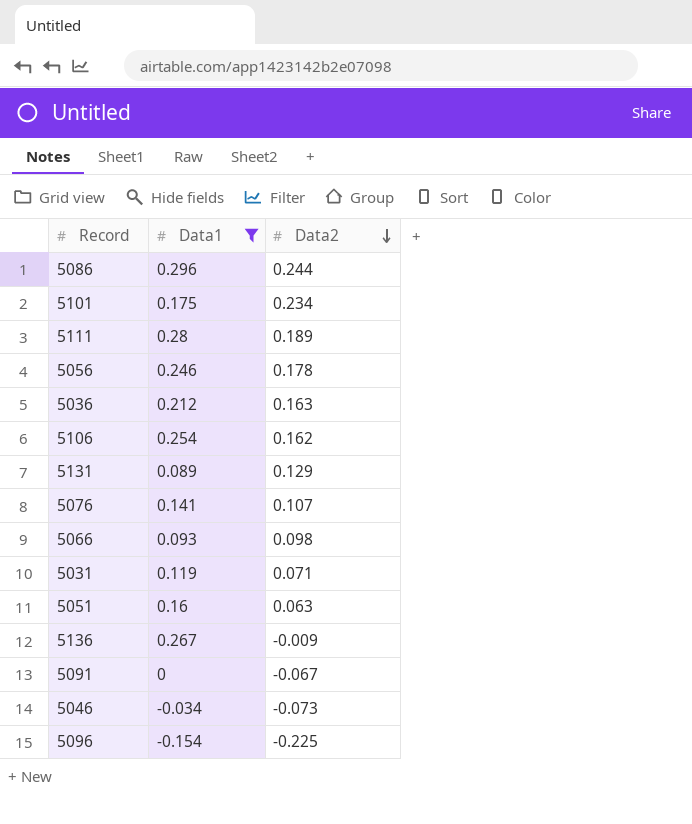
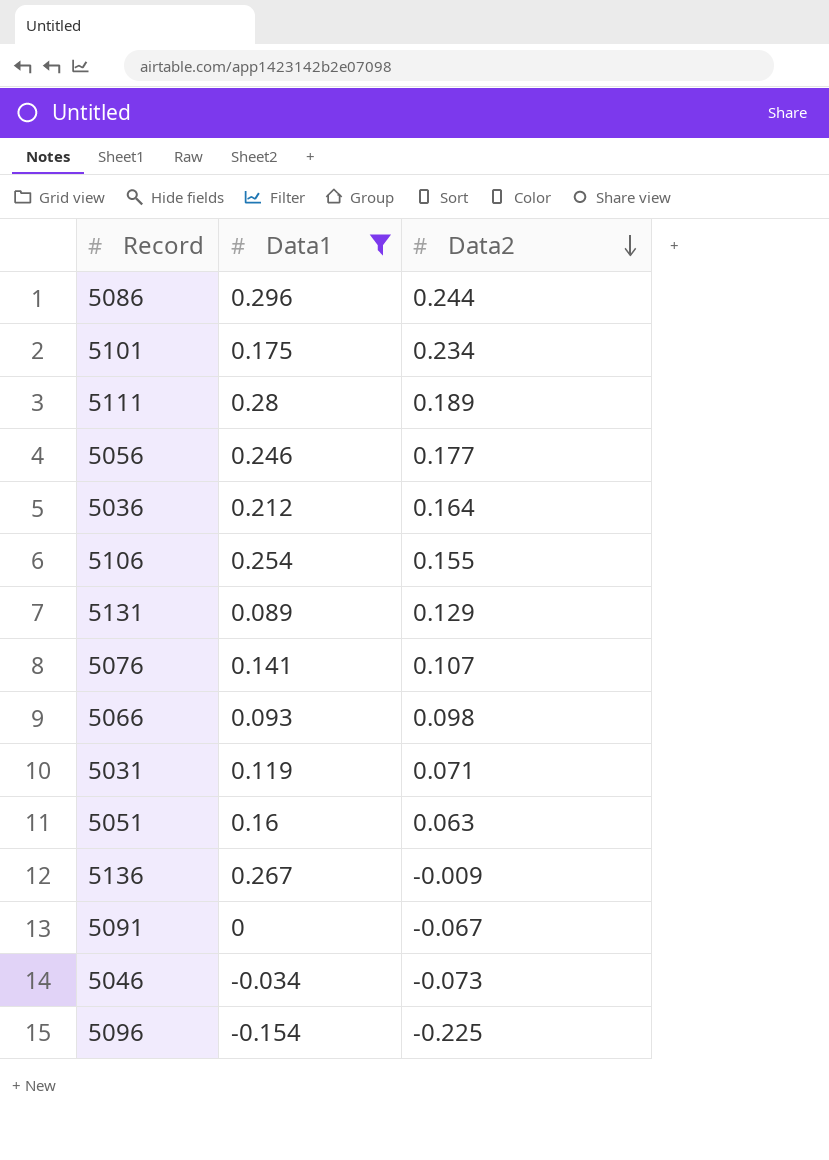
5056 | Data2: 0.178 -> 0.177
5036 | Data2: 0.163 -> 0.164
5106 | Data2: 0.162 -> 0.155

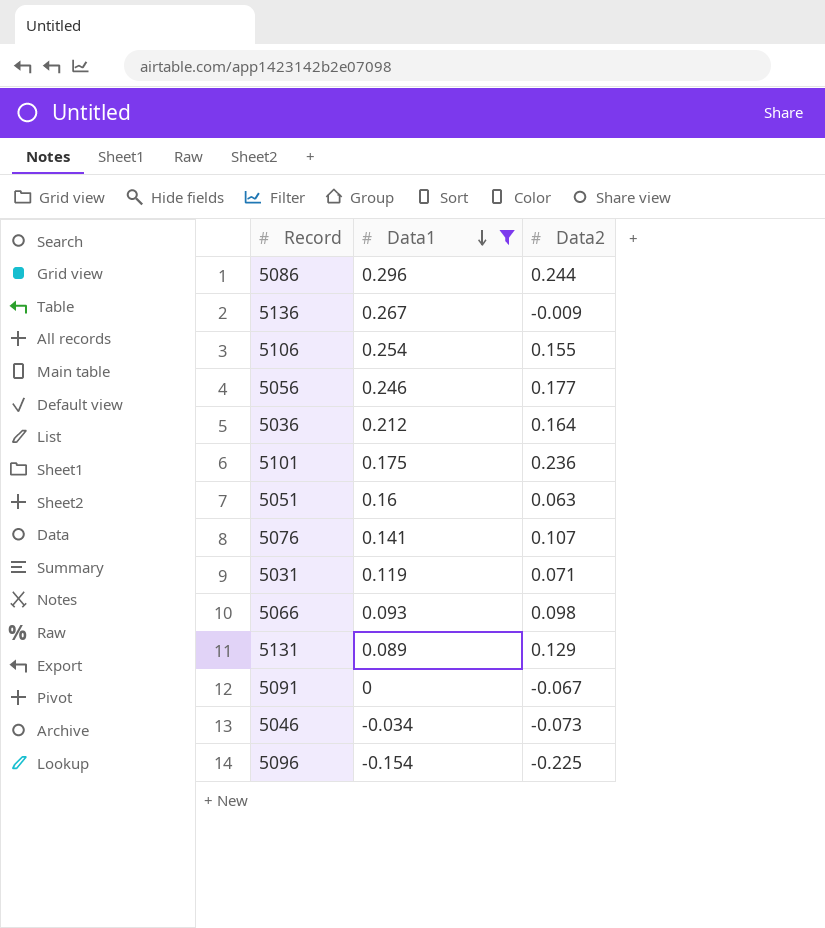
row order: Data2 descending -> Data1 descending
row 5111: 0.28 | 0.189 -> none
5101 | Data2: 0.234 -> 0.236

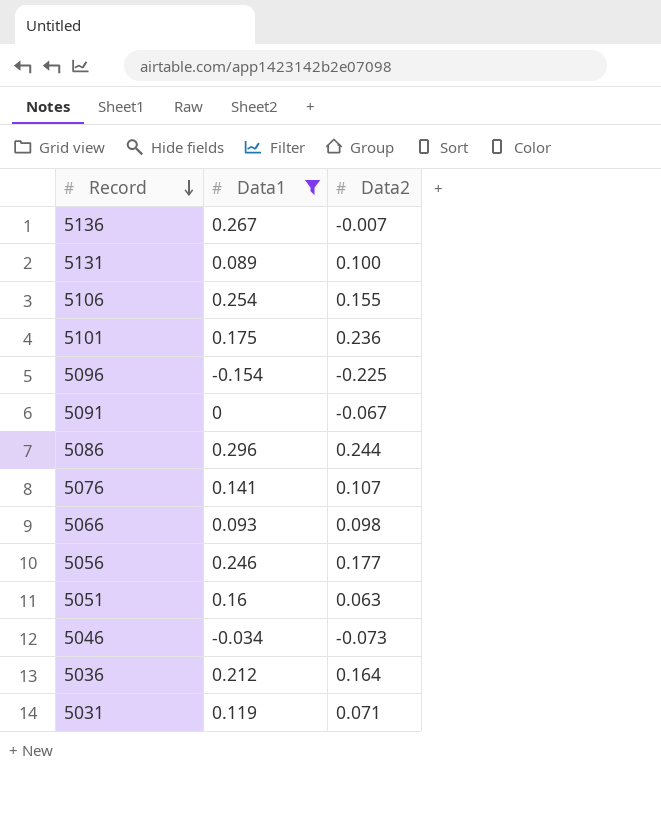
row order: Data1 descending -> Record descending
5136 | Data2: -0.009 -> -0.007
5131 | Data2: 0.129 -> 0.100

